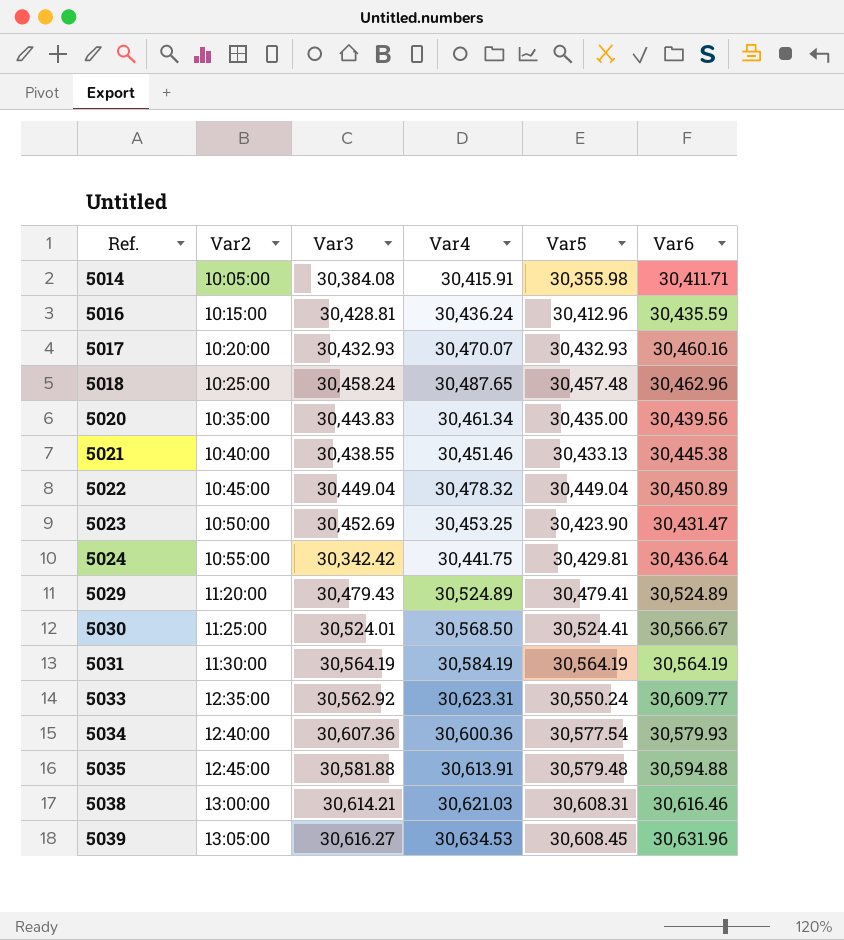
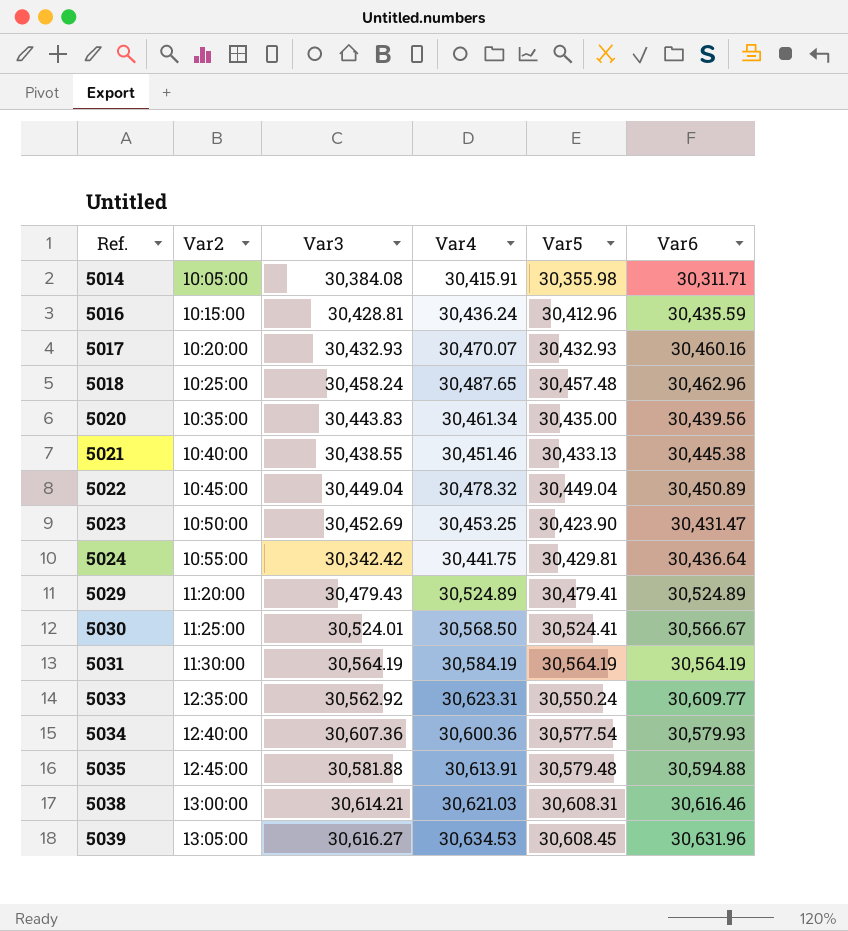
5014 | Var6: 30,411.71 -> 30,311.71

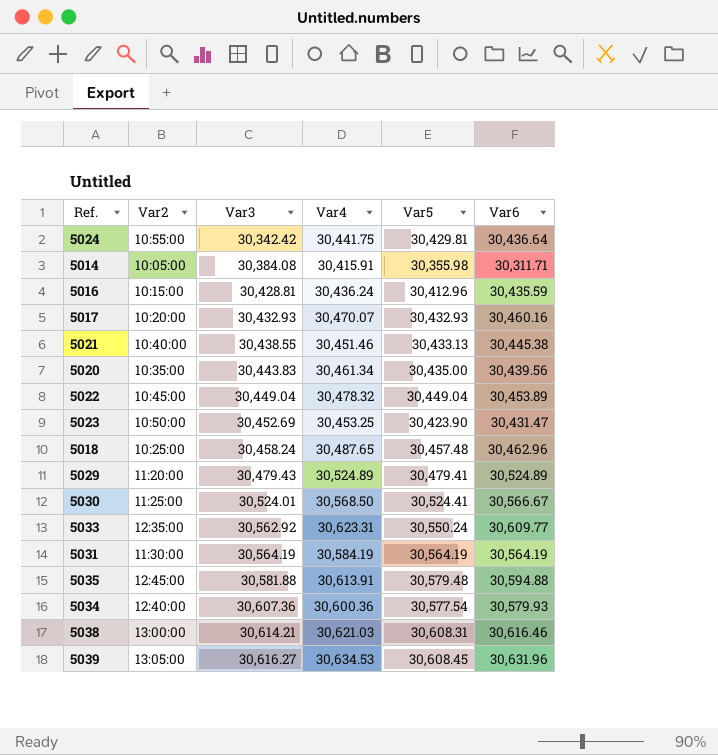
row order: Ref. ascending -> Var3 ascending
5022 | Var6: 30,450.89 -> 30,453.89

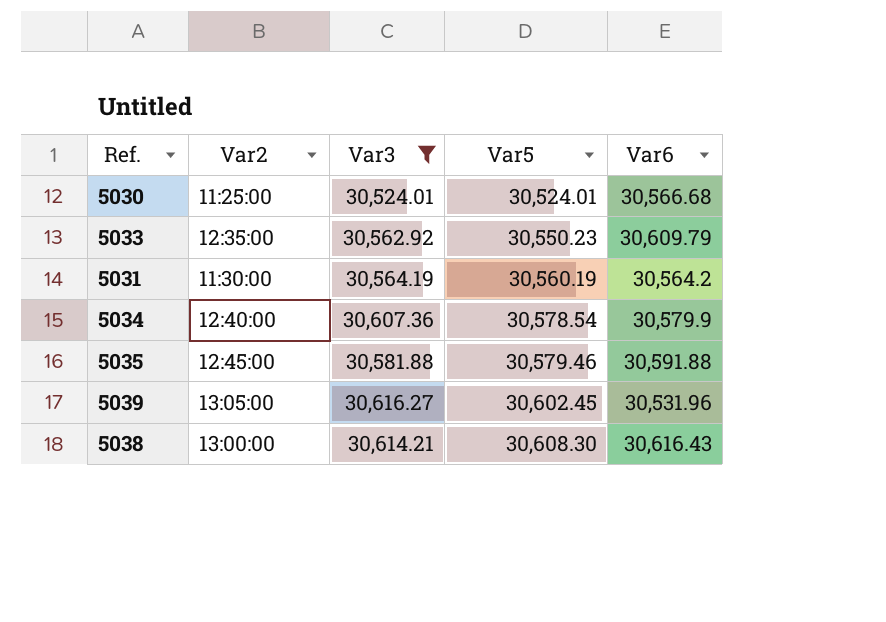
filter: none -> Var3 >= 30,524.01
row order: Var3 ascending -> Var5 ascending
column Var4 | position: 4 -> none
5030 | Var5: 30,524.41 -> 30,524.01
5030 | Var6: 30,566.67 -> 30,566.68
5033 | Var5: 30,550.24 -> 30,550.23
5033 | Var6: 30,609.77 -> 30,609.79
5031 | Var5: 30,564.19 -> 30,560.19
5031 | Var6: 30,564.19 -> 30,564.2
5034 | Var5: 30,577.54 -> 30,578.54
5034 | Var6: 30,579.93 -> 30,579.9
5035 | Var5: 30,579.48 -> 30,579.46
5035 | Var6: 30,594.88 -> 30,591.88
5039 | Var5: 30,608.45 -> 30,602.45
5039 | Var6: 30,631.96 -> 30,531.96
5038 | Var5: 30,608.31 -> 30,608.30
5038 | Var6: 30,616.46 -> 30,616.43

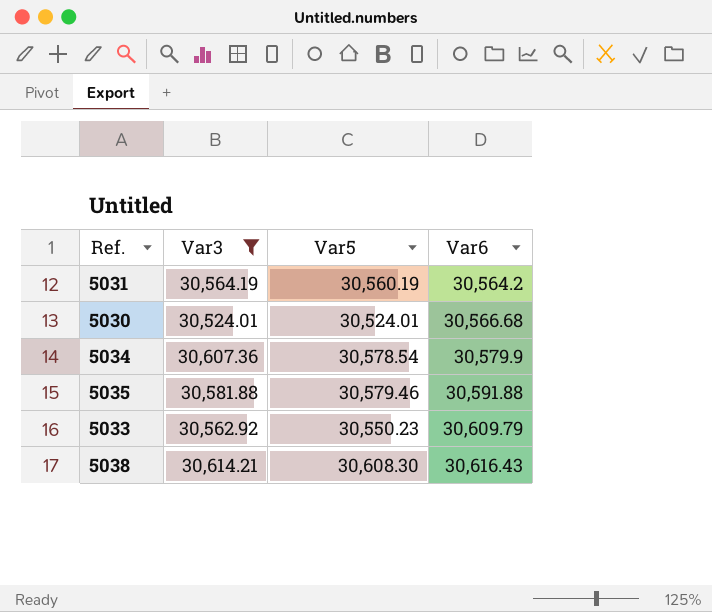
row order: Var5 ascending -> Var6 ascending
column Var2 | position: 2 -> none
row 5039: 13:05:00 | 30,616.27 | 30,602.45 | 30,531.96 -> none

